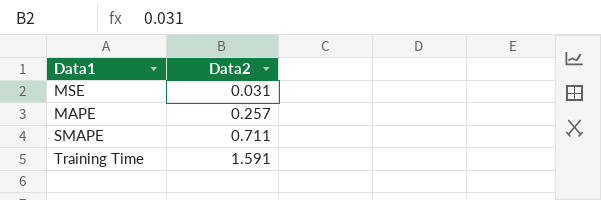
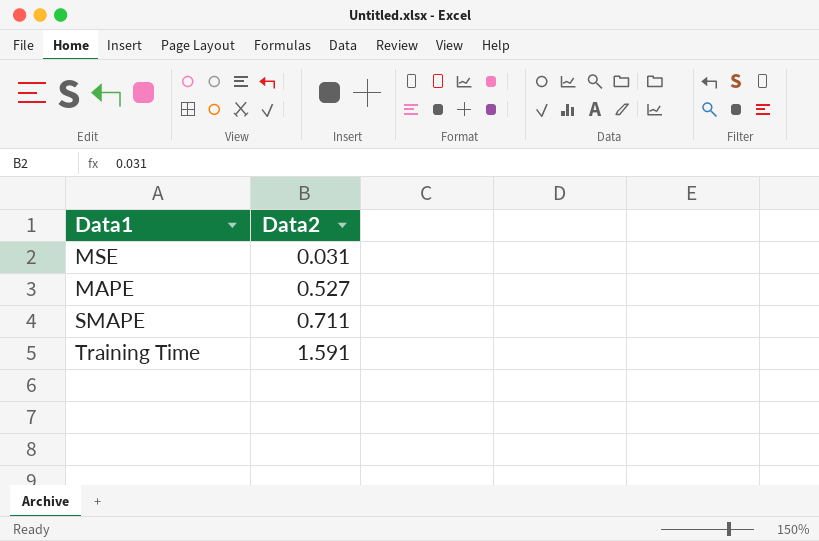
MAPE | Data2: 0.257 -> 0.527

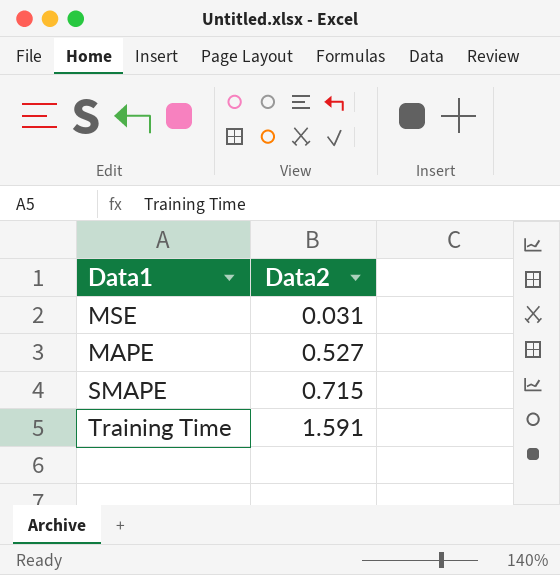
SMAPE | Data2: 0.711 -> 0.715

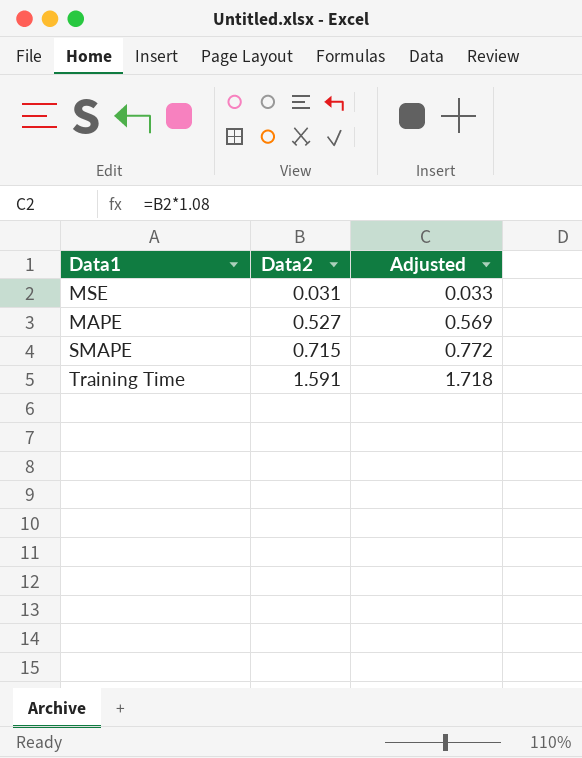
column Adjusted | formula: none -> [Data2] * 1.08

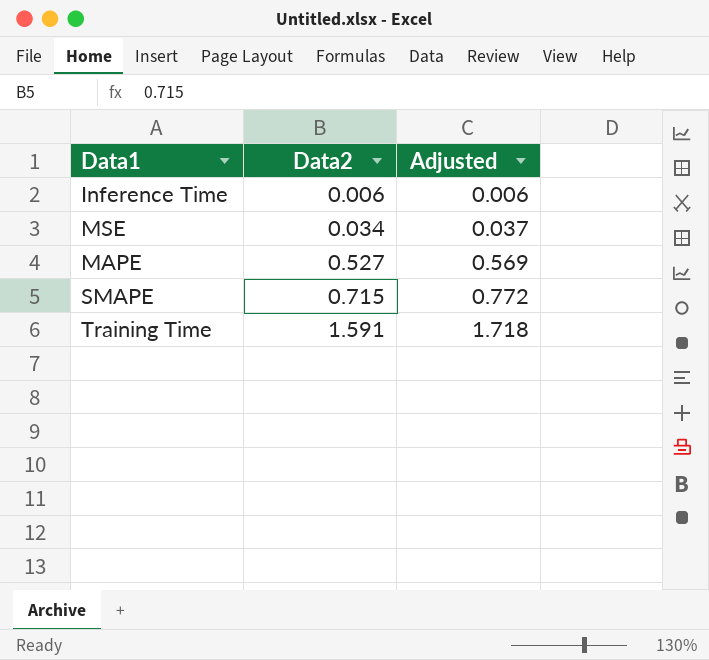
row Inference Time: none -> 0.006 | 0.006
MSE | Data2: 0.031 -> 0.034
MSE | Adjusted: 0.033 -> 0.037

